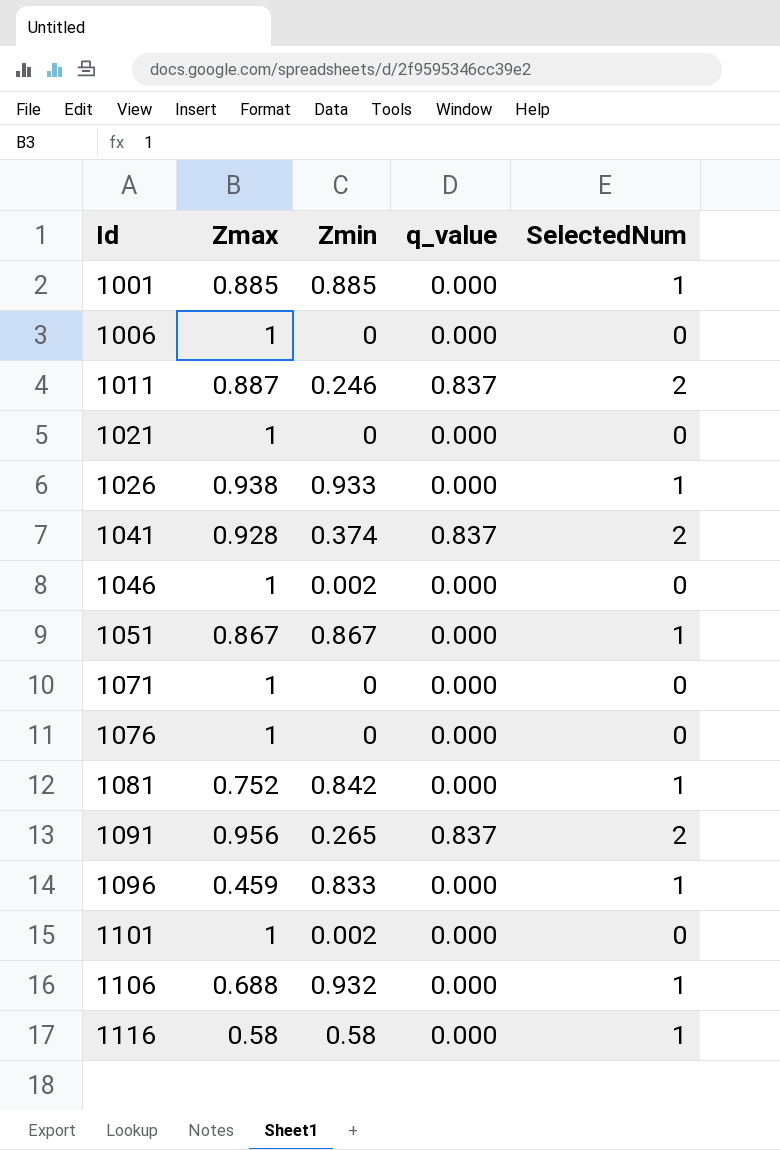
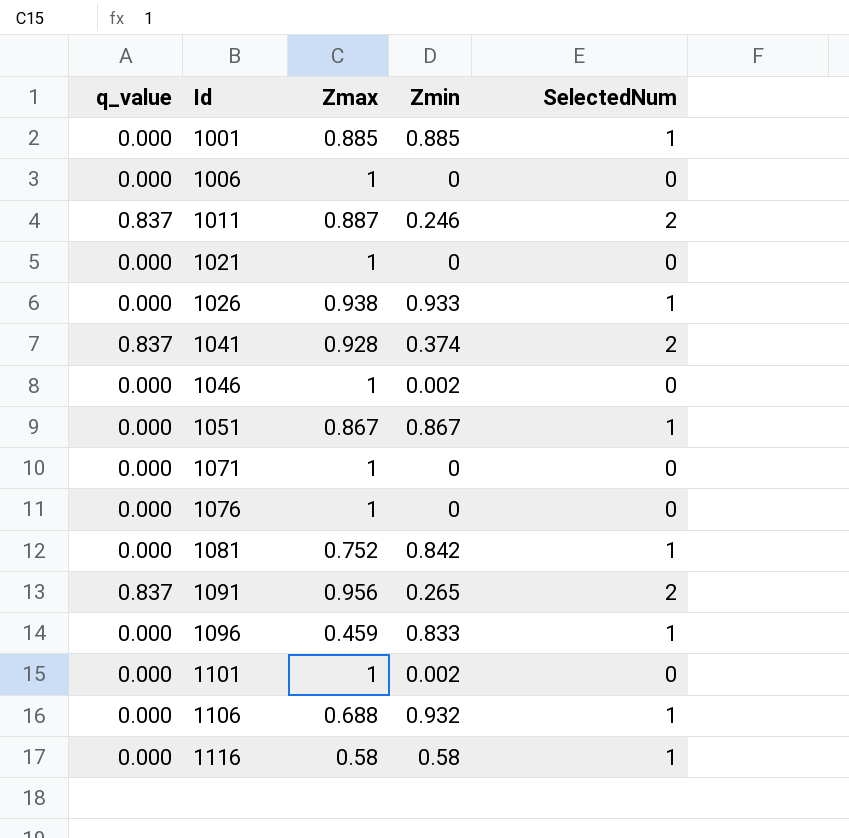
column q_value | position: 4 -> 1

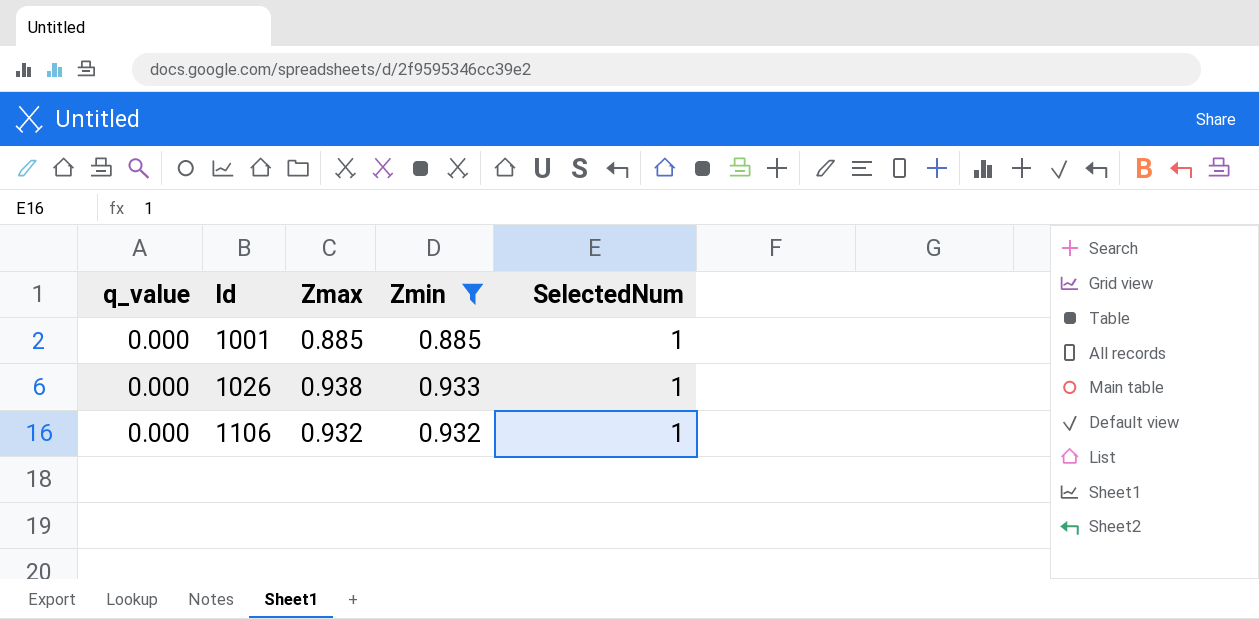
filter: none -> Zmin >= 0.885
1106 | Zmax: 0.688 -> 0.932

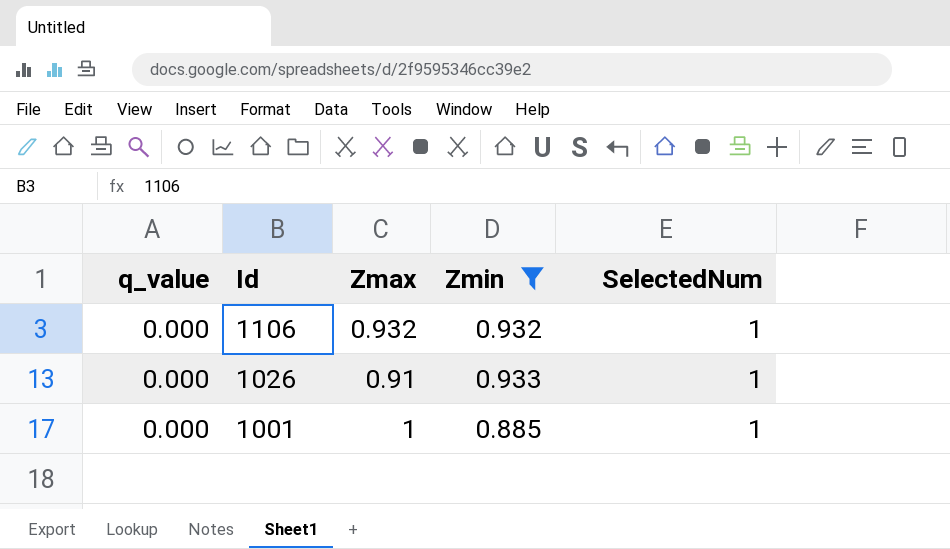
row order: Id ascending -> Id descending
1026 | Zmax: 0.938 -> 0.91
1001 | Zmax: 0.885 -> 1

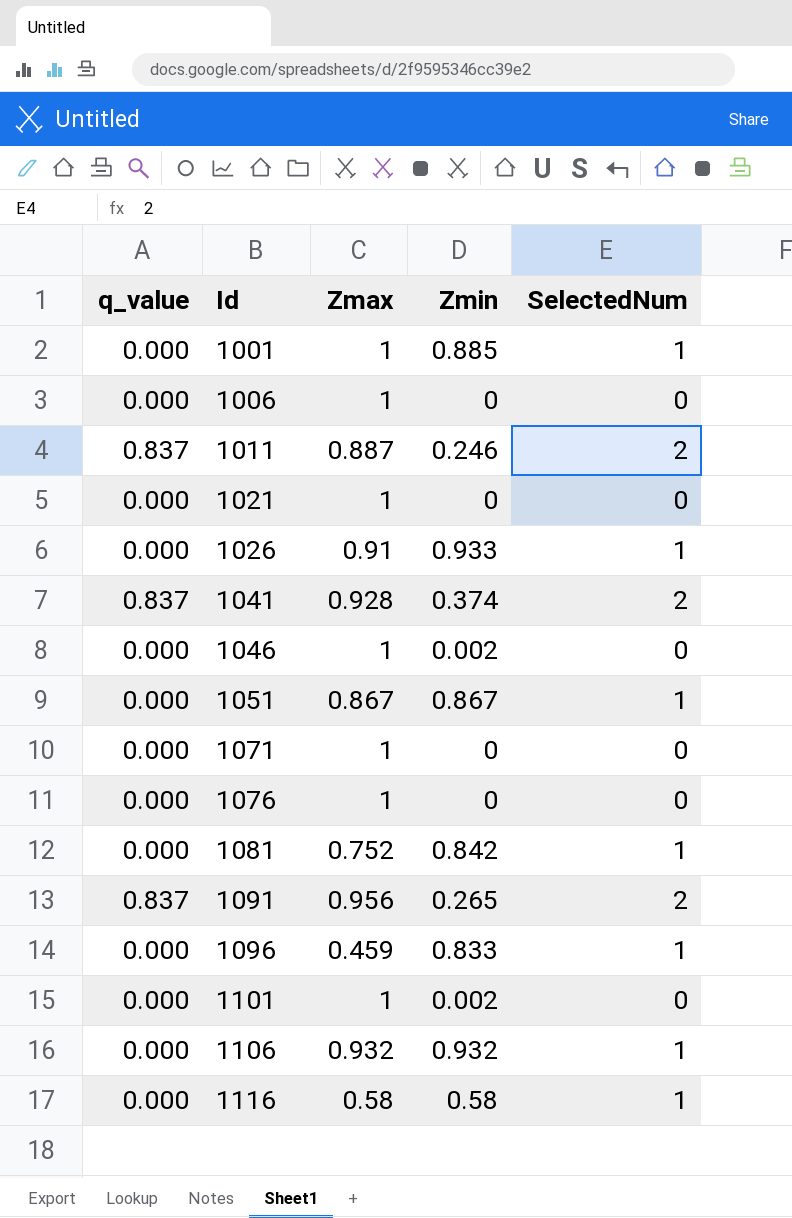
filter: Zmin >= 0.885 -> none
row order: Id descending -> Id ascending

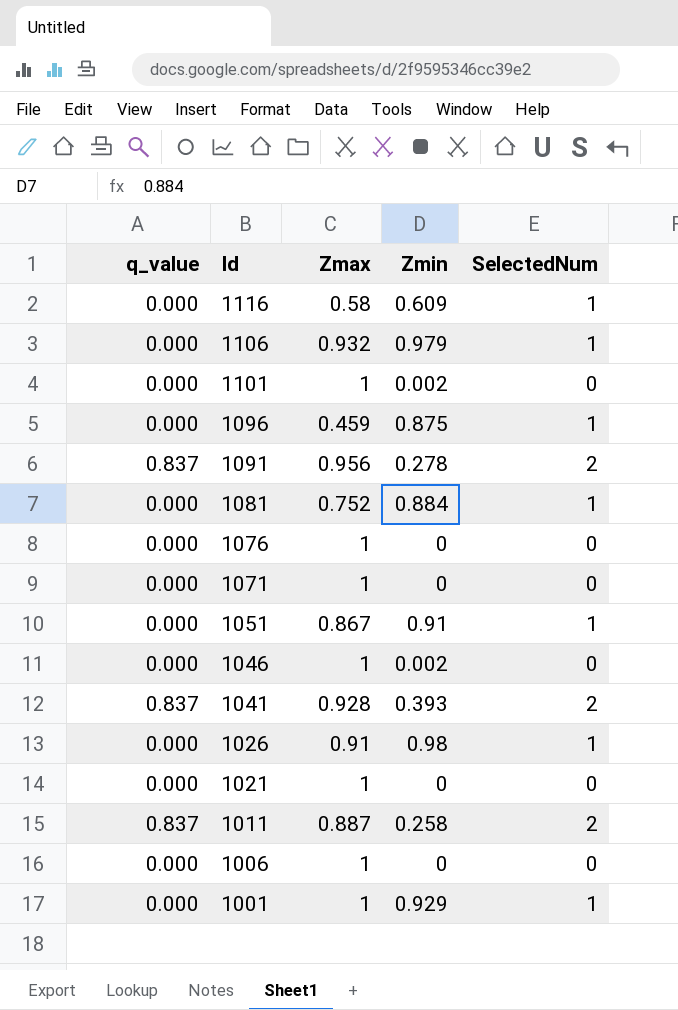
row order: Id ascending -> Id descending
1116 | Zmin: 0.58 -> 0.609
1106 | Zmin: 0.932 -> 0.979
1096 | Zmin: 0.833 -> 0.875
1091 | Zmin: 0.265 -> 0.278
1081 | Zmin: 0.842 -> 0.884
1051 | Zmin: 0.867 -> 0.91
1041 | Zmin: 0.374 -> 0.393
1026 | Zmin: 0.933 -> 0.98
1011 | Zmin: 0.246 -> 0.258
1001 | Zmin: 0.885 -> 0.929

